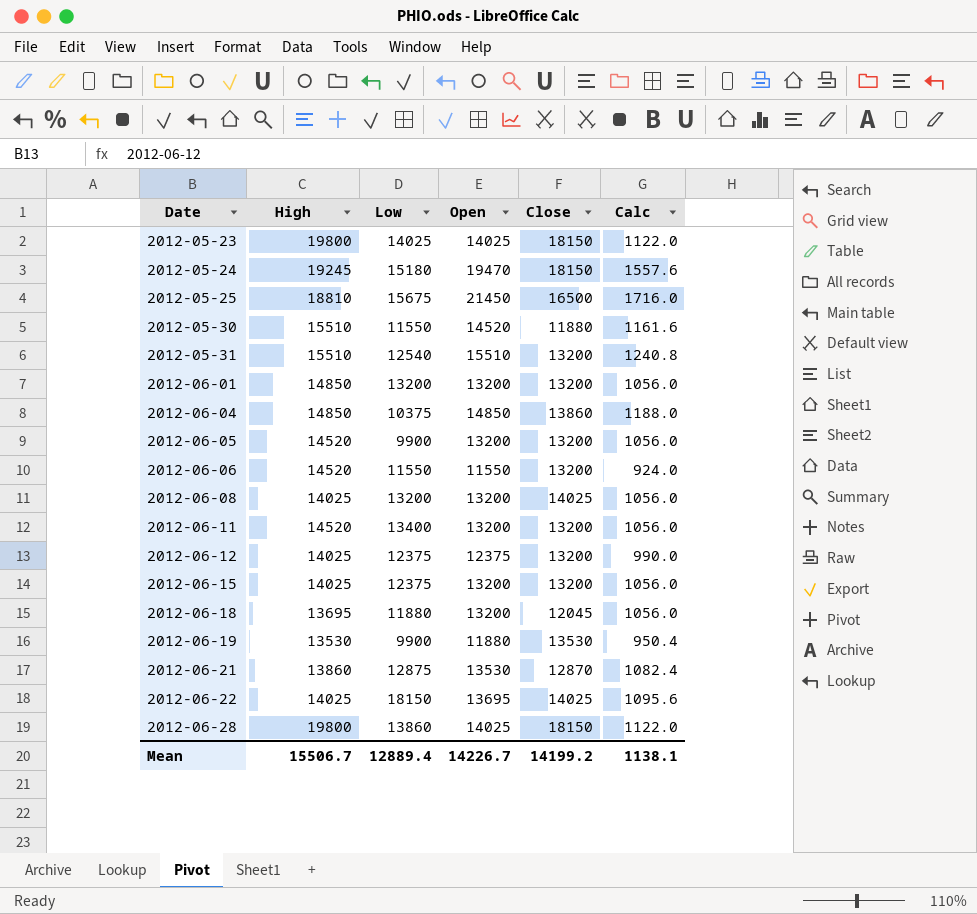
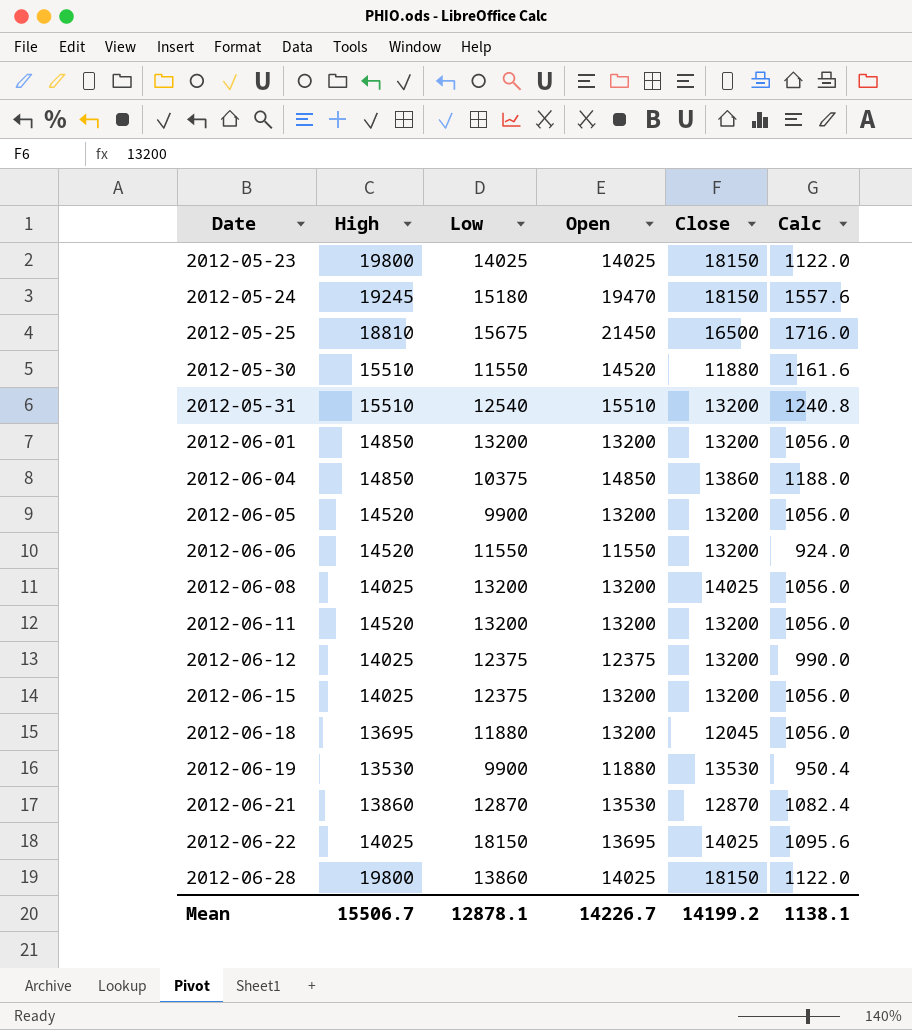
2012-06-11 | Low: 13400 -> 13200
2012-06-21 | Low: 12875 -> 12870
Mean | Low: 12889.4 -> 12878.1

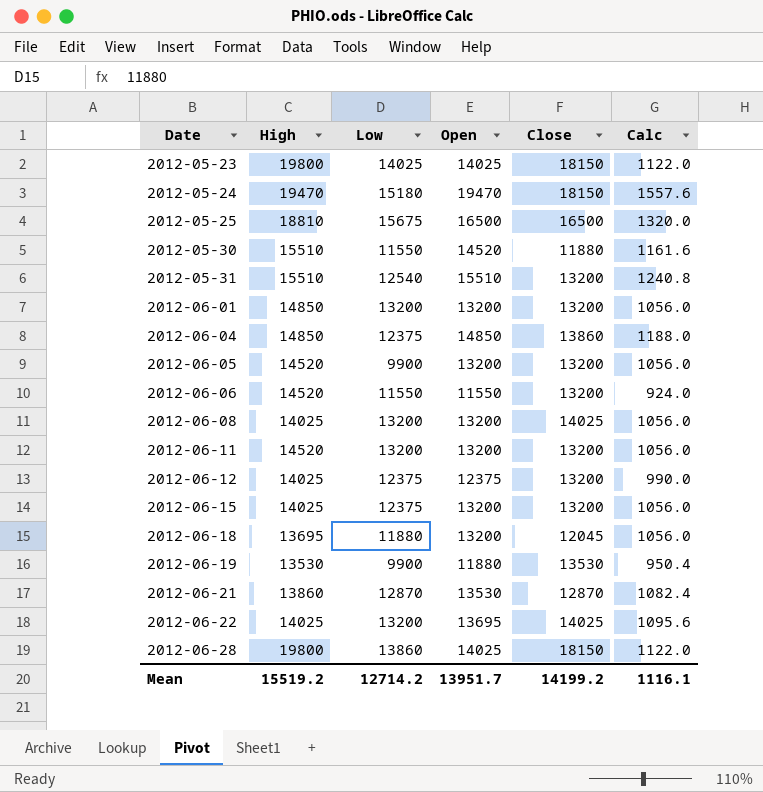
2012-05-24 | High: 19245 -> 19470
2012-05-25 | Open: 21450 -> 16500
2012-05-25 | Calc: 1716.0 -> 1320.0
2012-06-04 | Low: 10375 -> 12375
2012-06-22 | Low: 18150 -> 13200
Mean | High: 15506.7 -> 15519.2
Mean | Low: 12878.1 -> 12714.2
Mean | Open: 14226.7 -> 13951.7
Mean | Calc: 1138.1 -> 1116.1

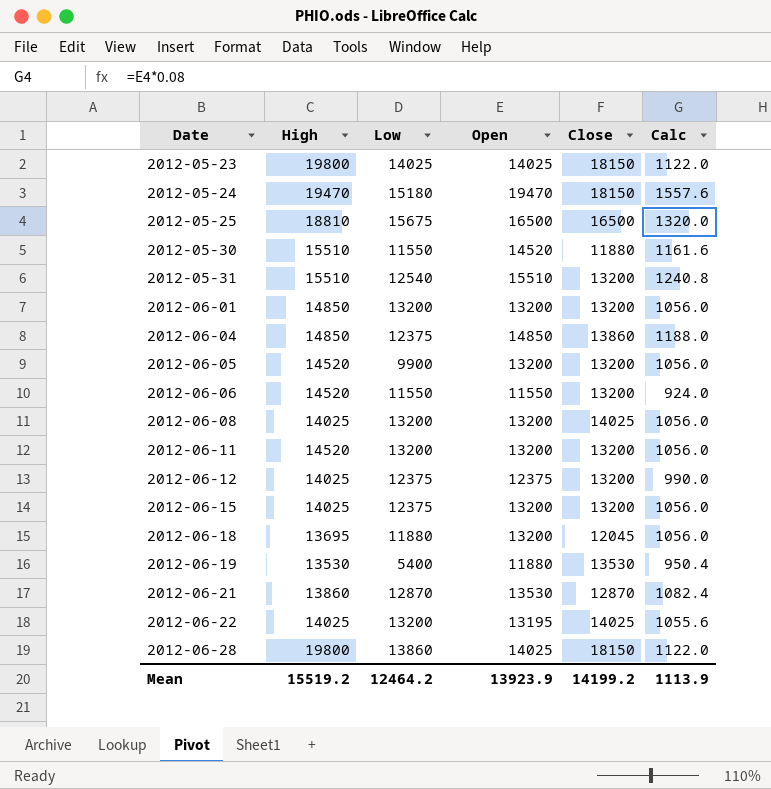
2012-06-19 | Low: 9900 -> 5400
2012-06-22 | Open: 13695 -> 13195
2012-06-22 | Calc: 1095.6 -> 1055.6
Mean | Low: 12714.2 -> 12464.2
Mean | Open: 13951.7 -> 13923.9
Mean | Calc: 1116.1 -> 1113.9

